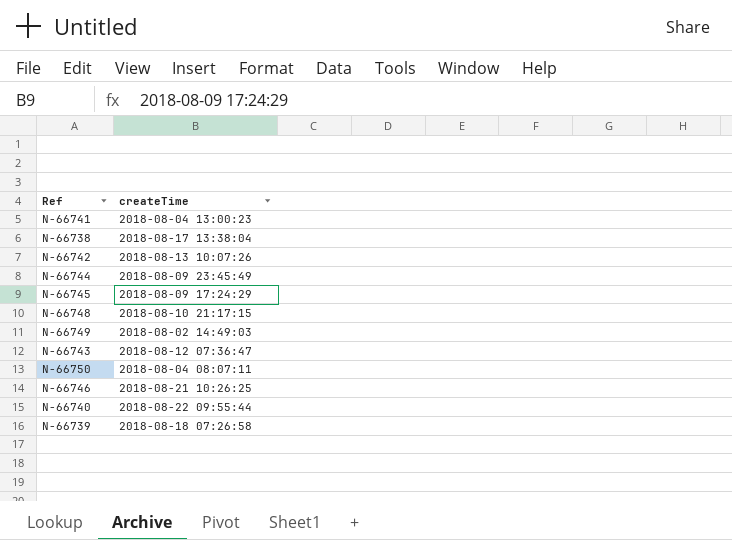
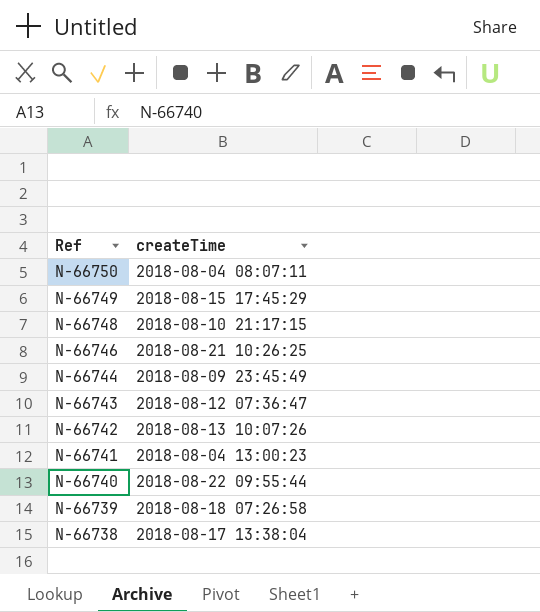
row order: none -> Ref descending
row N-66745: 2018-08-09 17:24:29 -> none
N-66749 | createTime: 2018-08-02 14:49:03 -> 2018-08-15 17:45:29

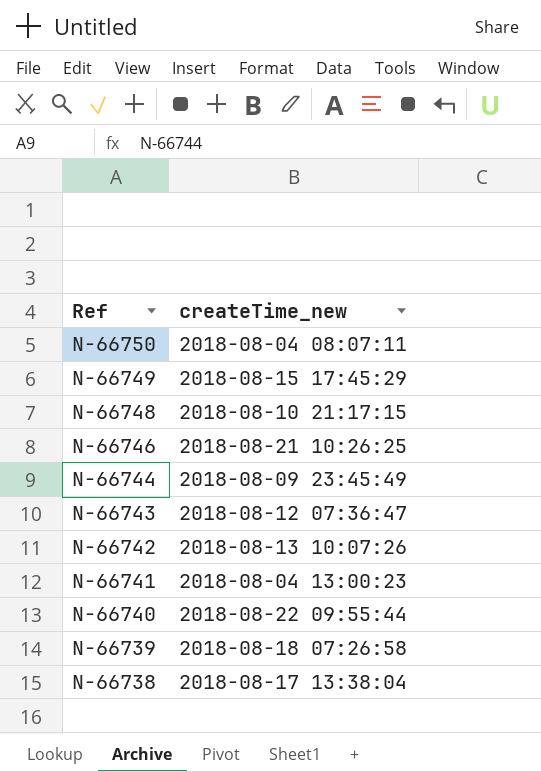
column name: createTime -> createTime_new

